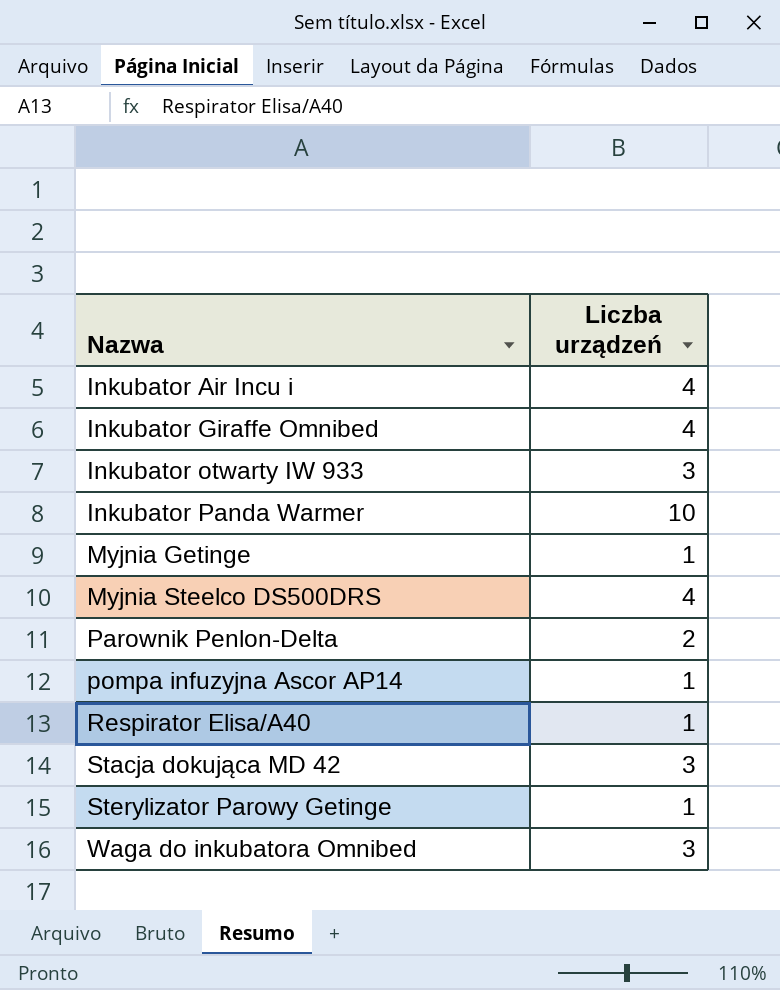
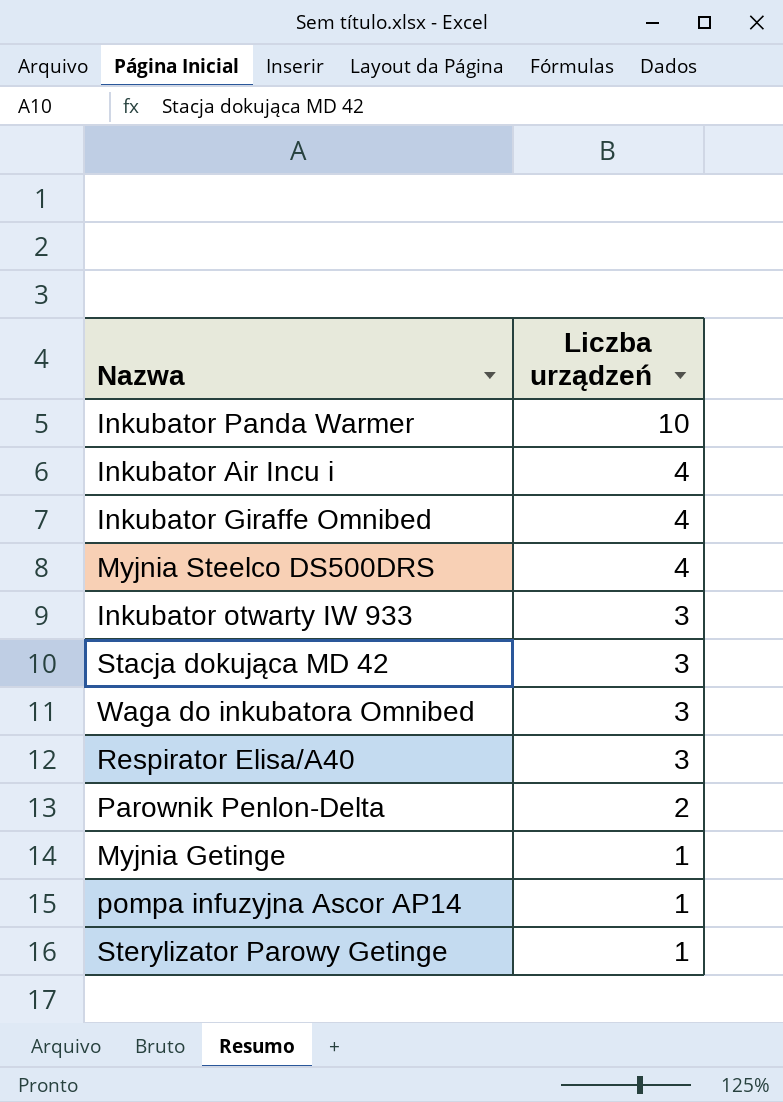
row order: Nazwa ascending -> Liczba urządzeń descending
Respirator Elisa/A40 | Liczba urządzeń: 1 -> 3

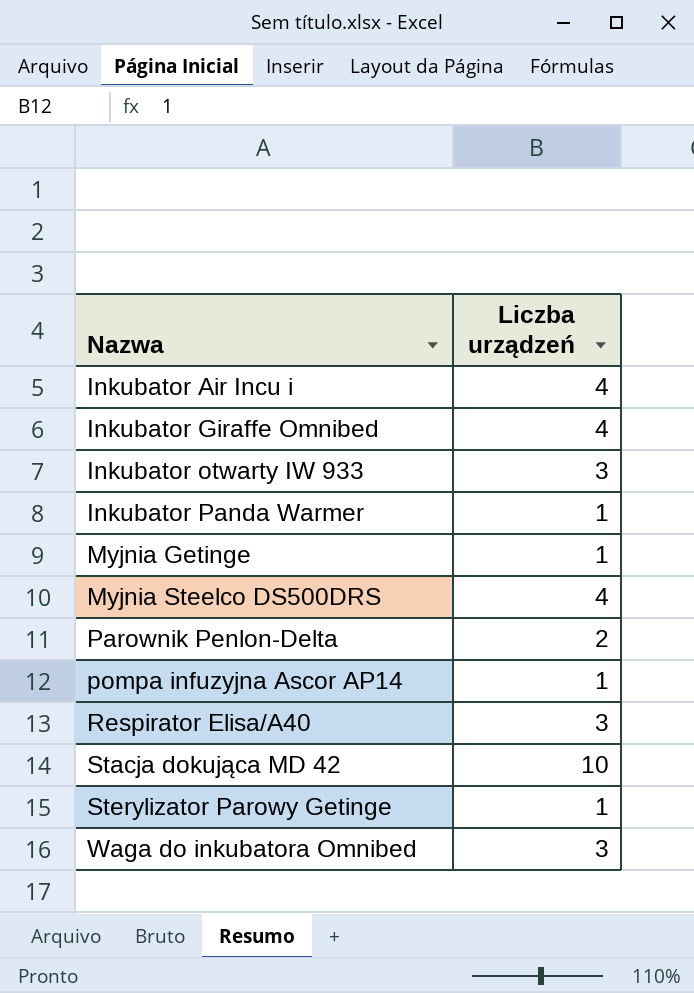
row order: Liczba urządzeń descending -> Nazwa ascending
Inkubator Panda Warmer | Liczba urządzeń: 10 -> 1
Stacja dokująca MD 42 | Liczba urządzeń: 3 -> 10

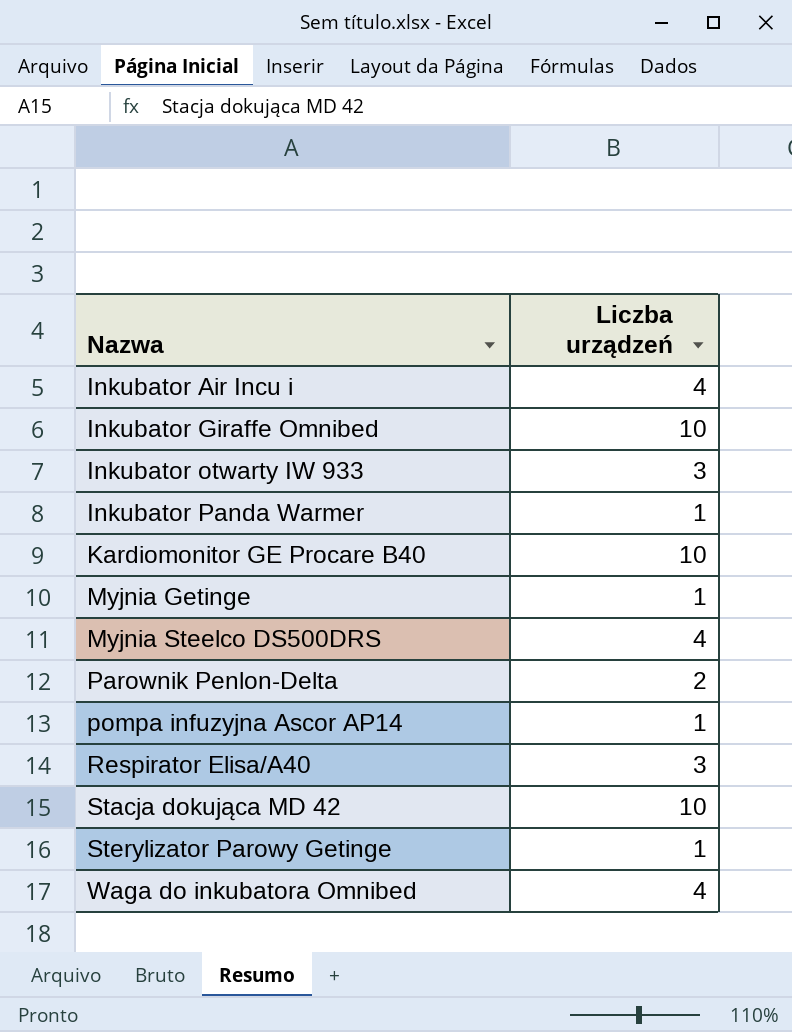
Inkubator Giraffe Omnibed | Liczba urządzeń: 4 -> 10
row Kardiomonitor GE Procare B40: none -> 10
Waga do inkubatora Omnibed | Liczba urządzeń: 3 -> 4

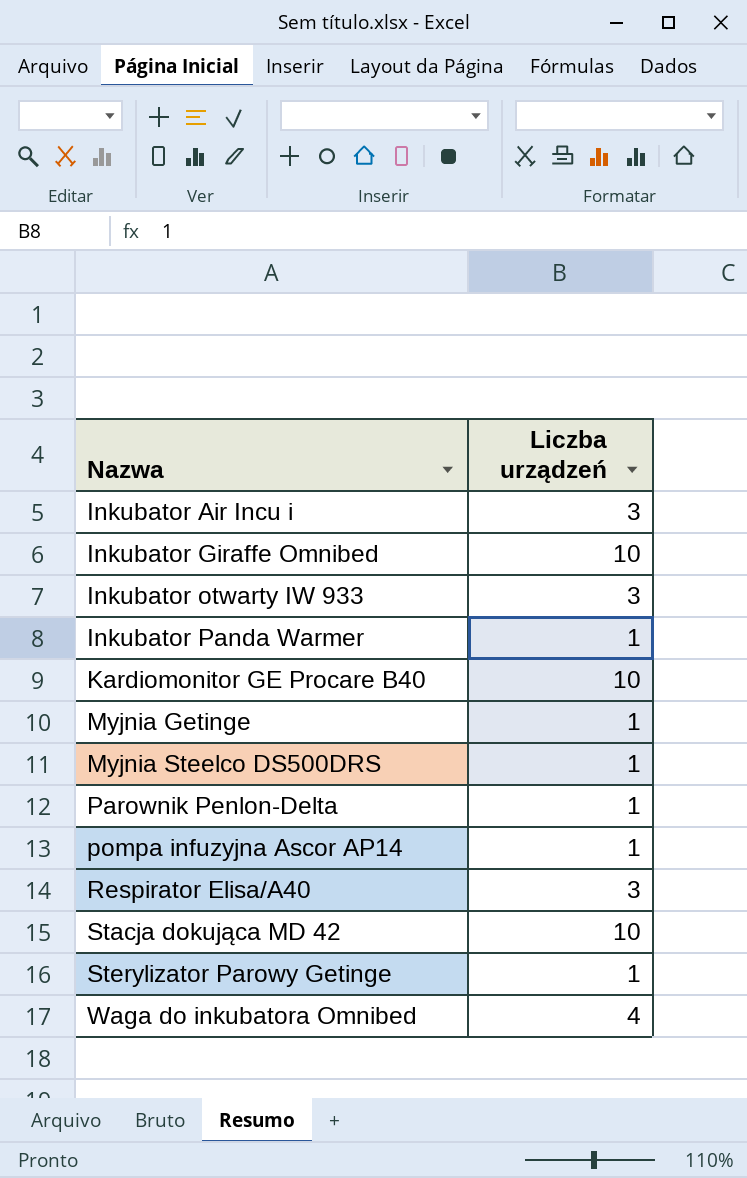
Inkubator Air Incu i | Liczba urządzeń: 4 -> 3
Myjnia Steelco DS500DRS | Liczba urządzeń: 4 -> 1
Parownik Penlon-Delta | Liczba urządzeń: 2 -> 1

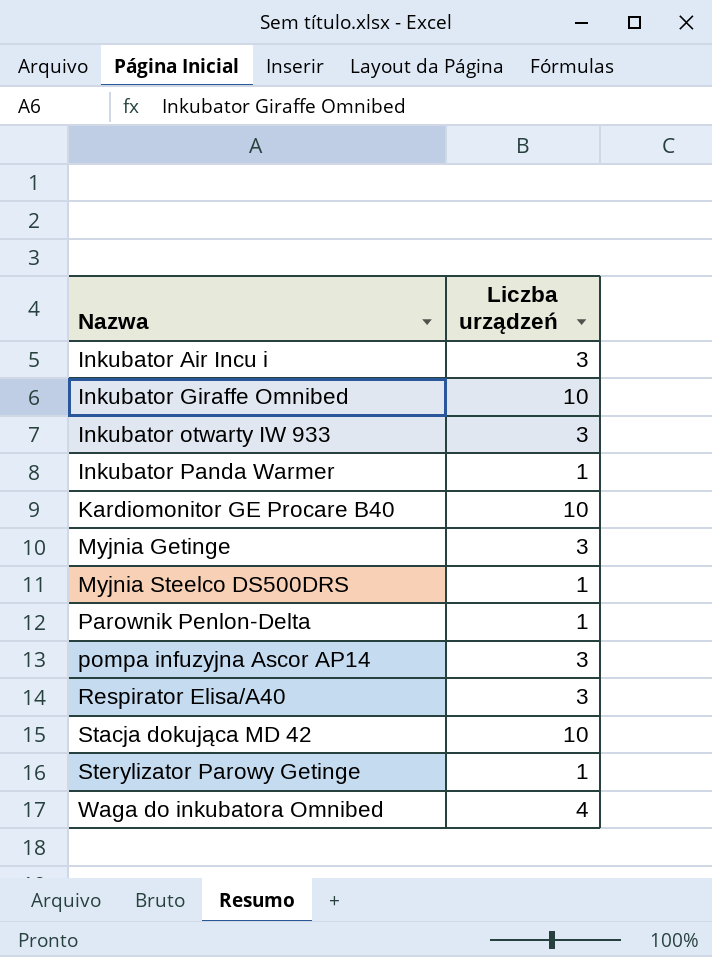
Myjnia Getinge | Liczba urządzeń: 1 -> 3
pompa infuzyjna Ascor AP14 | Liczba urządzeń: 1 -> 3

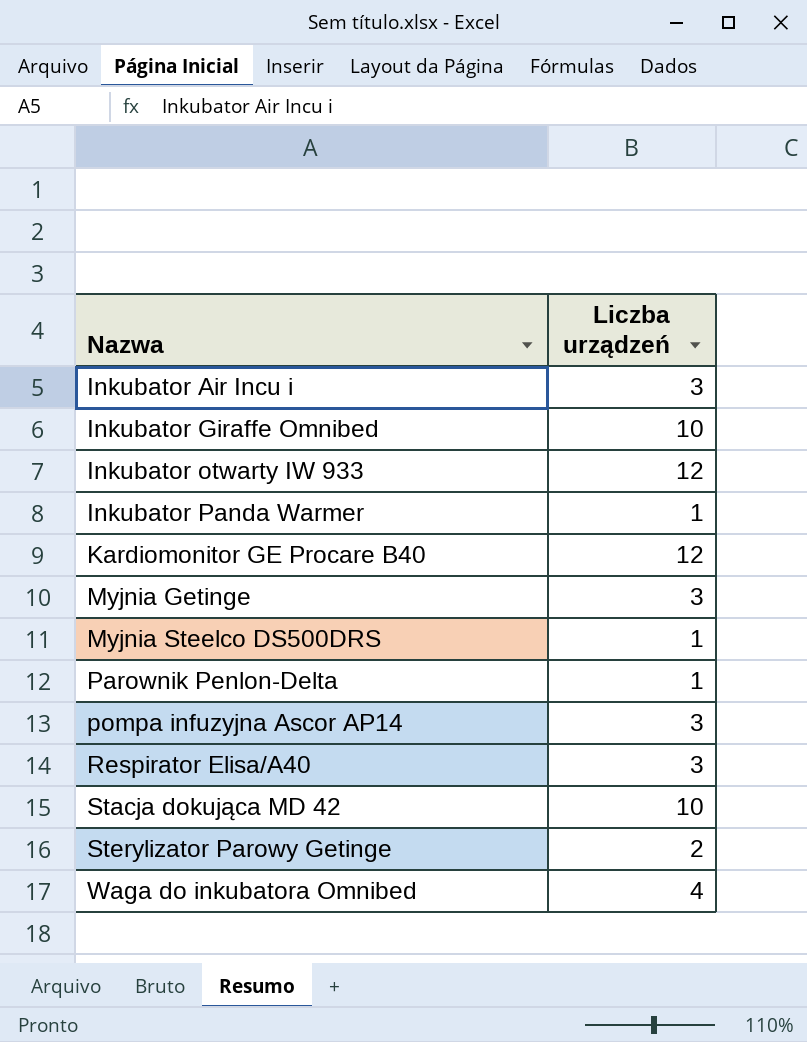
Inkubator otwarty IW 933 | Liczba urządzeń: 3 -> 12
Kardiomonitor GE Procare B40 | Liczba urządzeń: 10 -> 12
Sterylizator Parowy Getinge | Liczba urządzeń: 1 -> 2

